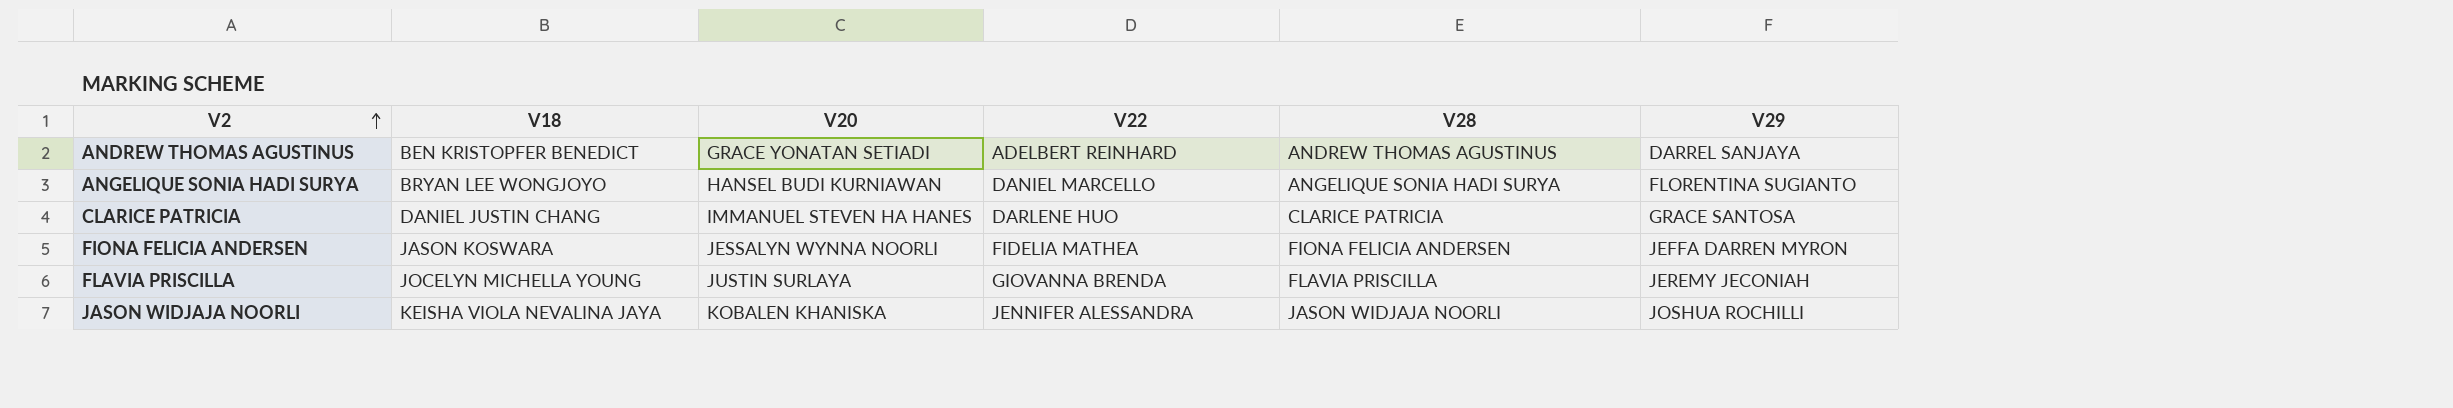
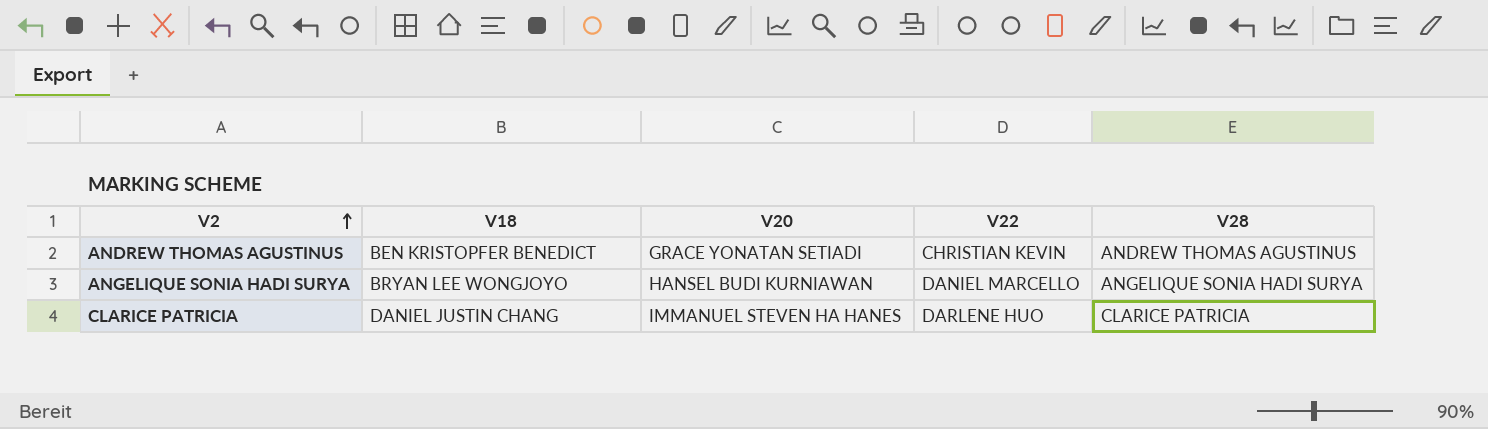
column V29 | position: 6 -> none
row FIONA FELICIA ANDERSEN: JASON KOSWARA | JESSALYN WYNNA NOORLI | FIDELIA MATHEA | FIONA FELICIA ANDERSEN | JEFFA DARREN MYRON -> none
row FLAVIA PRISCILLA: JOCELYN MICHELLA YOUNG | JUSTIN SURLAYA | GIOVANNA BRENDA | FLAVIA PRISCILLA | JEREMY JECONIAH -> none
row JASON WIDJAJA NOORLI: KEISHA VIOLA NEVALINA JAYA | KOBALEN KHANISKA | JENNIFER ALESSANDRA | JASON WIDJAJA NOORLI | JOSHUA ROCHILLI -> none
ANDREW THOMAS AGUSTINUS | V22: ADELBERT REINHARD -> CHRISTIAN KEVIN

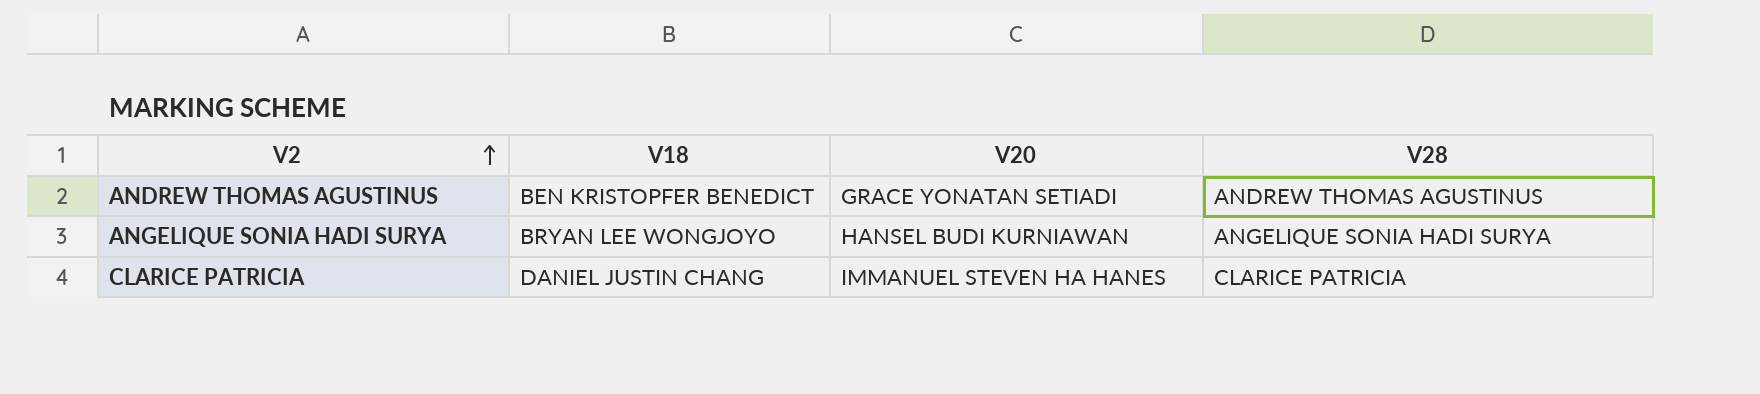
column V22 | position: 4 -> none

